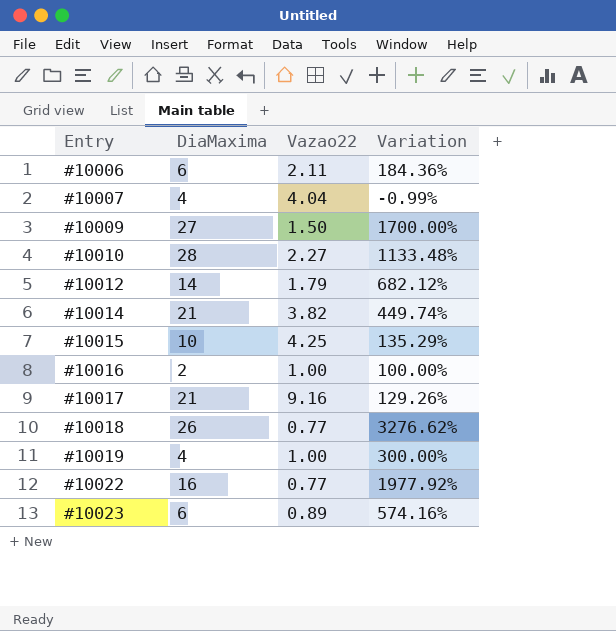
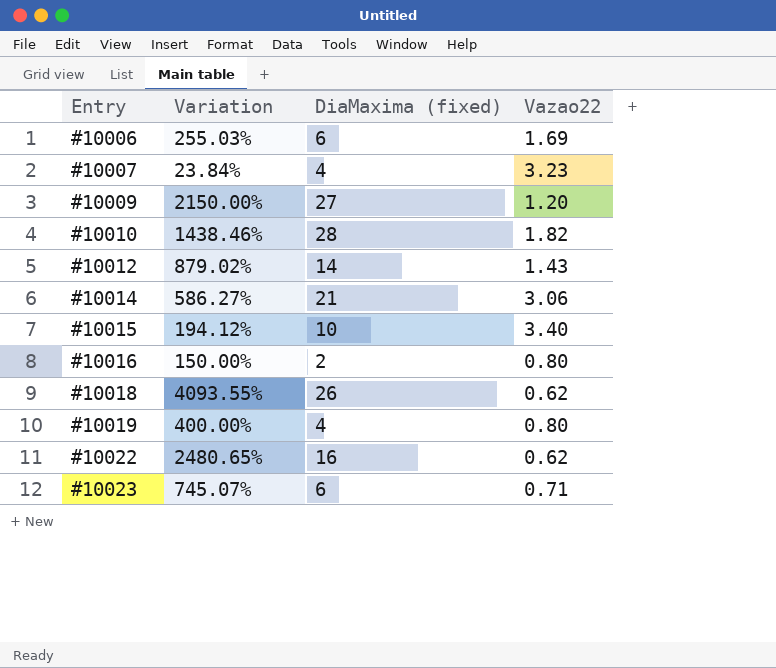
column Variation | position: 4 -> 2
column name: DiaMaxima -> DiaMaxima (fixed)
row #10017: 21 | 9.16 | 129.26% -> none
#10006 | Variation: 184.36% -> 255.03%
#10006 | Vazao22: 2.11 -> 1.69
#10007 | Variation: -0.99% -> 23.84%
#10007 | Vazao22: 4.04 -> 3.23
#10009 | Variation: 1700.00% -> 2150.00%
#10009 | Vazao22: 1.50 -> 1.20
#10010 | Variation: 1133.48% -> 1438.46%
#10010 | Vazao22: 2.27 -> 1.82
#10012 | Variation: 682.12% -> 879.02%
#10012 | Vazao22: 1.79 -> 1.43
#10014 | Variation: 449.74% -> 586.27%
#10014 | Vazao22: 3.82 -> 3.06
#10015 | Variation: 135.29% -> 194.12%
#10015 | Vazao22: 4.25 -> 3.40
#10016 | Variation: 100.00% -> 150.00%
#10016 | Vazao22: 1.00 -> 0.80
#10018 | Variation: 3276.62% -> 4093.55%
#10018 | Vazao22: 0.77 -> 0.62
#10019 | Variation: 300.00% -> 400.00%
#10019 | Vazao22: 1.00 -> 0.80
#10022 | Variation: 1977.92% -> 2480.65%
#10022 | Vazao22: 0.77 -> 0.62
#10023 | Variation: 574.16% -> 745.07%
#10023 | Vazao22: 0.89 -> 0.71

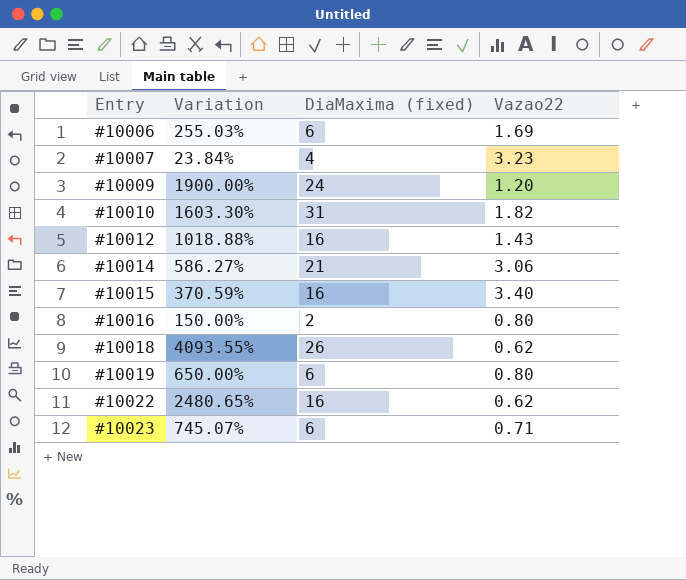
#10009 | Variation: 2150.00% -> 1900.00%
#10009 | DiaMaxima (fixed): 27 -> 24
#10010 | Variation: 1438.46% -> 1603.30%
#10010 | DiaMaxima (fixed): 28 -> 31
#10012 | Variation: 879.02% -> 1018.88%
#10012 | DiaMaxima (fixed): 14 -> 16
#10015 | Variation: 194.12% -> 370.59%
#10015 | DiaMaxima (fixed): 10 -> 16
#10019 | Variation: 400.00% -> 650.00%
#10019 | DiaMaxima (fixed): 4 -> 6

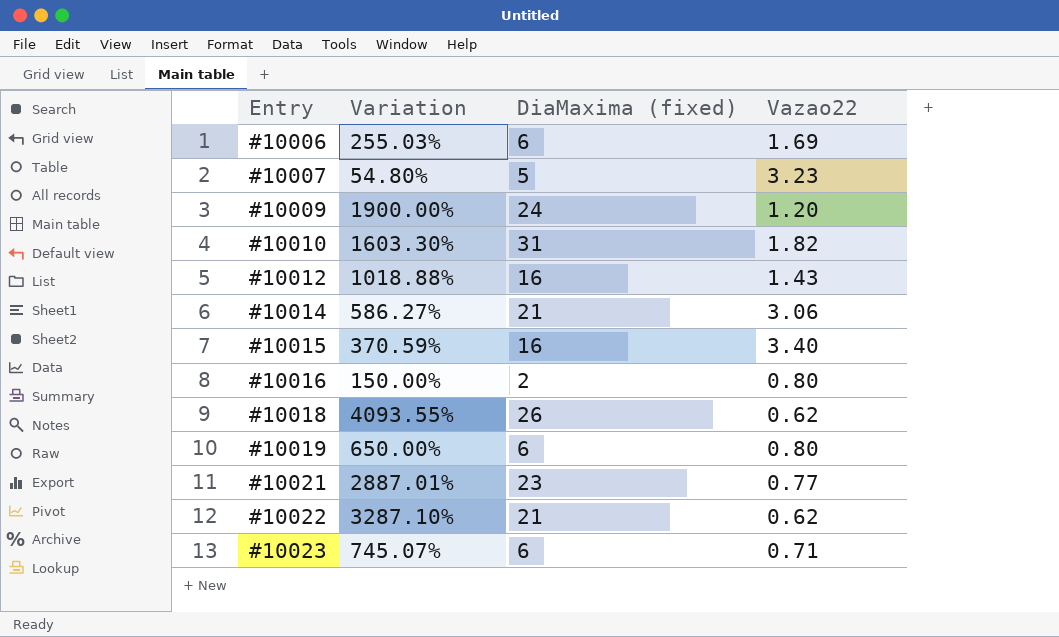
#10007 | Variation: 23.84% -> 54.80%
#10007 | DiaMaxima (fixed): 4 -> 5
row #10021: none -> 2887.01% | 23 | 0.77
#10022 | Variation: 2480.65% -> 3287.10%
#10022 | DiaMaxima (fixed): 16 -> 21

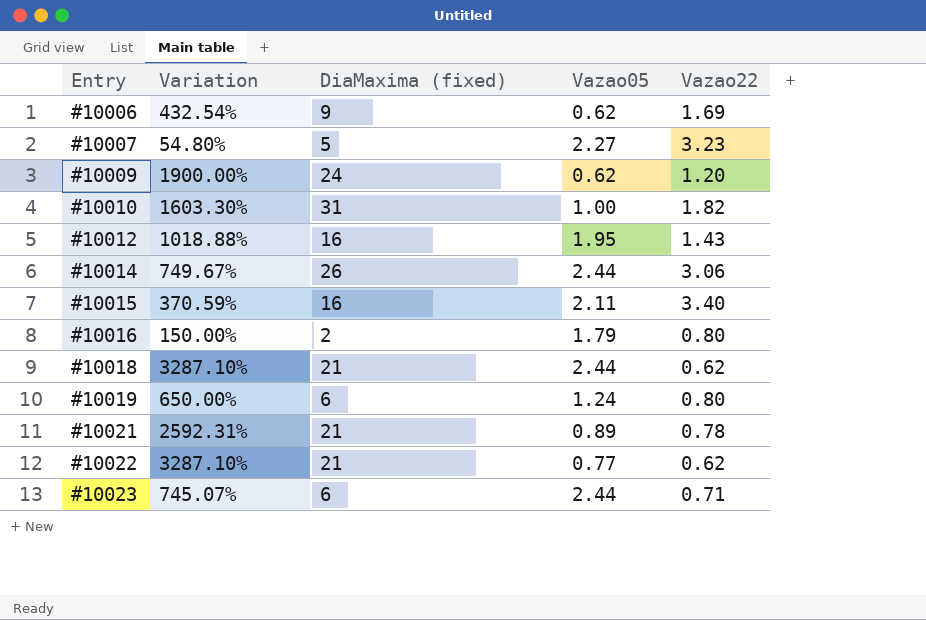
column Vazao05 | position: none -> 4
#10006 | Variation: 255.03% -> 432.54%
#10006 | DiaMaxima (fixed): 6 -> 9
#10014 | Variation: 586.27% -> 749.67%
#10014 | DiaMaxima (fixed): 21 -> 26
#10018 | Variation: 4093.55% -> 3287.10%
#10018 | DiaMaxima (fixed): 26 -> 21
#10021 | Variation: 2887.01% -> 2592.31%
#10021 | DiaMaxima (fixed): 23 -> 21
#10021 | Vazao22: 0.77 -> 0.78

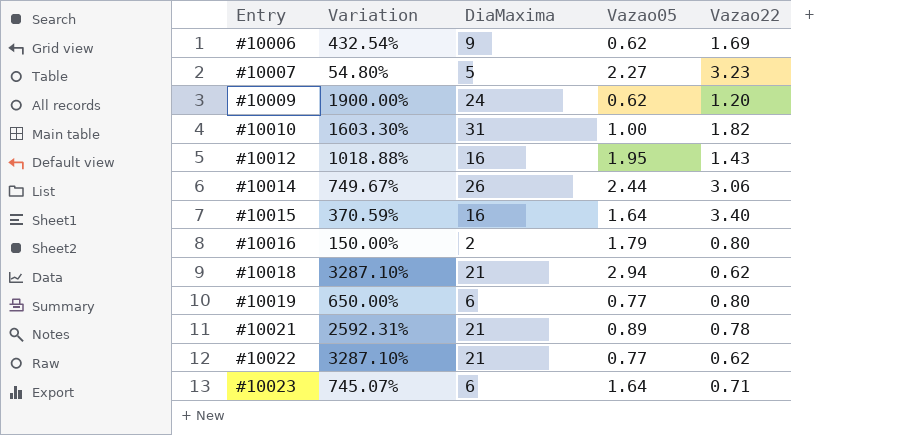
column name: DiaMaxima (fixed) -> DiaMaxima
#10015 | Vazao05: 2.11 -> 1.64
#10018 | Vazao05: 2.44 -> 2.94
#10019 | Vazao05: 1.24 -> 0.77
#10023 | Vazao05: 2.44 -> 1.64

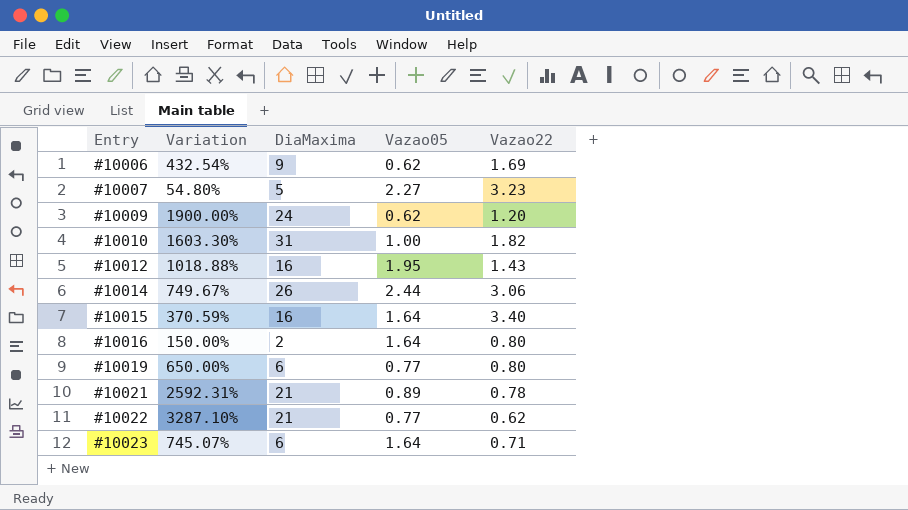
row #10018: 3287.10% | 21 | 2.94 | 0.62 -> none
#10016 | Vazao05: 1.79 -> 1.64

